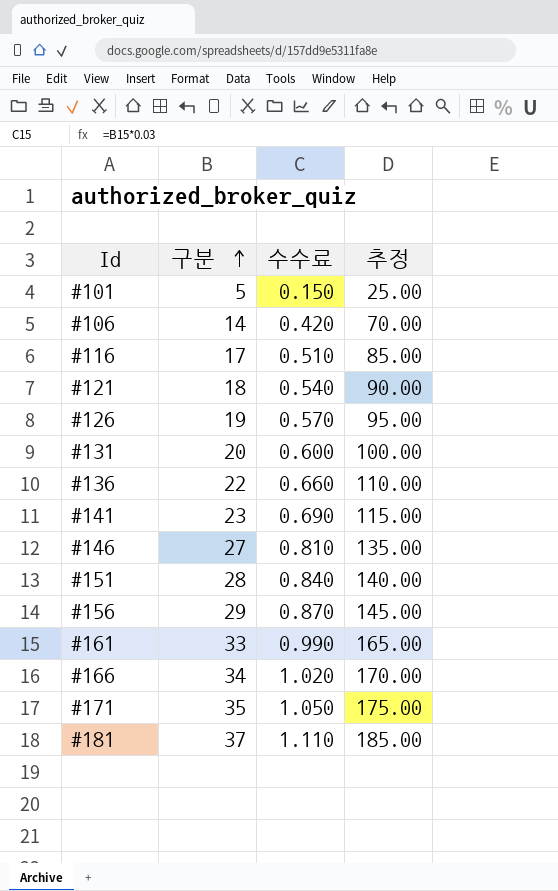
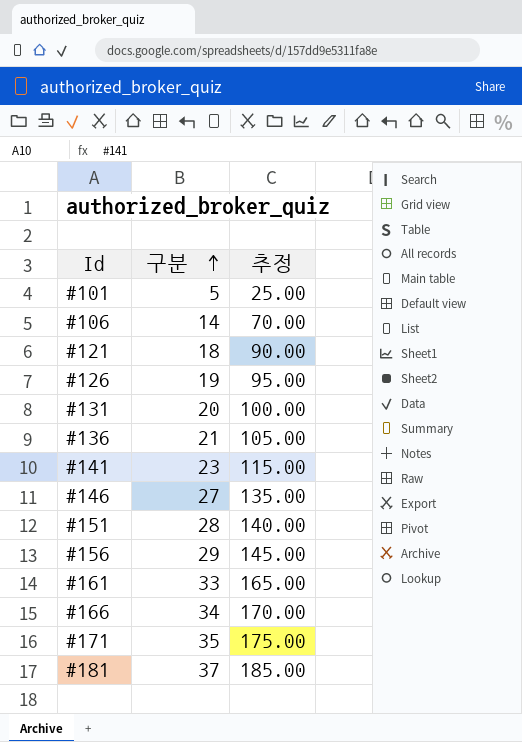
column 수수료 | formula: [구분] * 0.03 -> none
row #116: 17 | 0.510 | 85.00 -> none
#136 | 구분: 22 -> 21
#136 | 추정: 110.00 -> 105.00

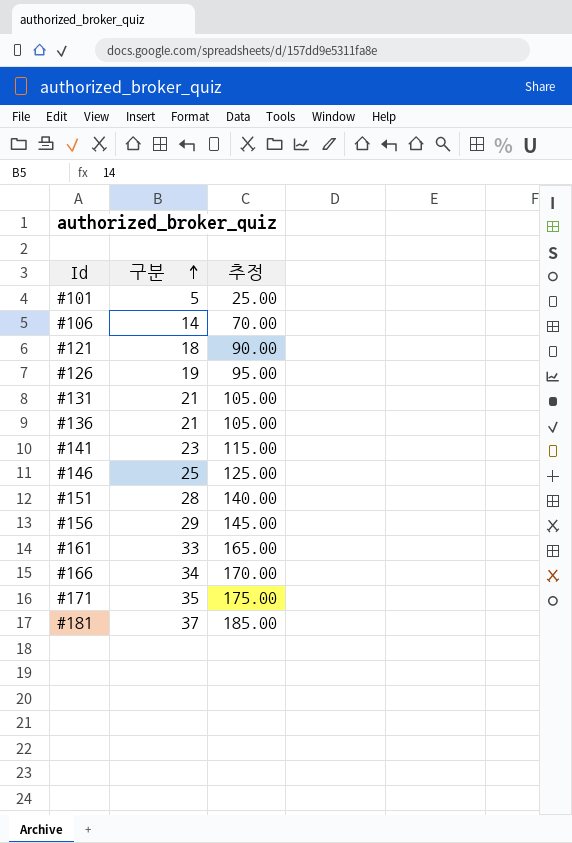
#131 | 구분: 20 -> 21
#131 | 추정: 100.00 -> 105.00
#146 | 구분: 27 -> 25
#146 | 추정: 135.00 -> 125.00

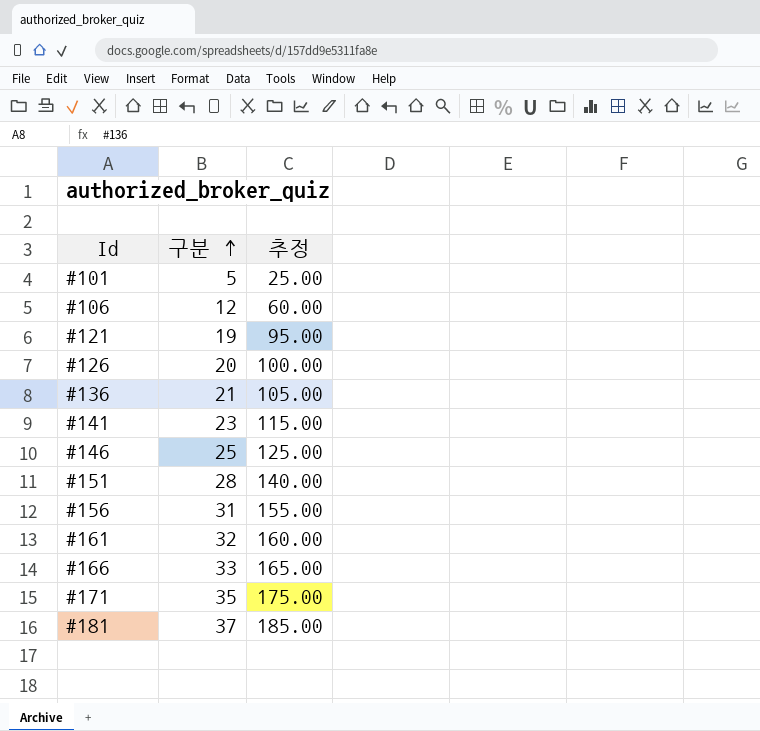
row #131: 21 | 105.00 -> none
#106 | 구분: 14 -> 12
#106 | 추정: 70.00 -> 60.00
#121 | 구분: 18 -> 19
#121 | 추정: 90.00 -> 95.00
#126 | 구분: 19 -> 20
#126 | 추정: 95.00 -> 100.00
#156 | 구분: 29 -> 31
#156 | 추정: 145.00 -> 155.00
#161 | 구분: 33 -> 32
#161 | 추정: 165.00 -> 160.00
#166 | 구분: 34 -> 33
#166 | 추정: 170.00 -> 165.00

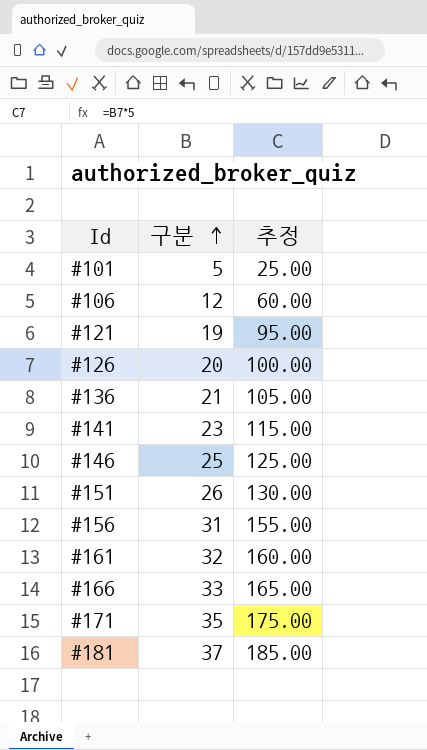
#151 | 구분: 28 -> 26
#151 | 추정: 140.00 -> 130.00

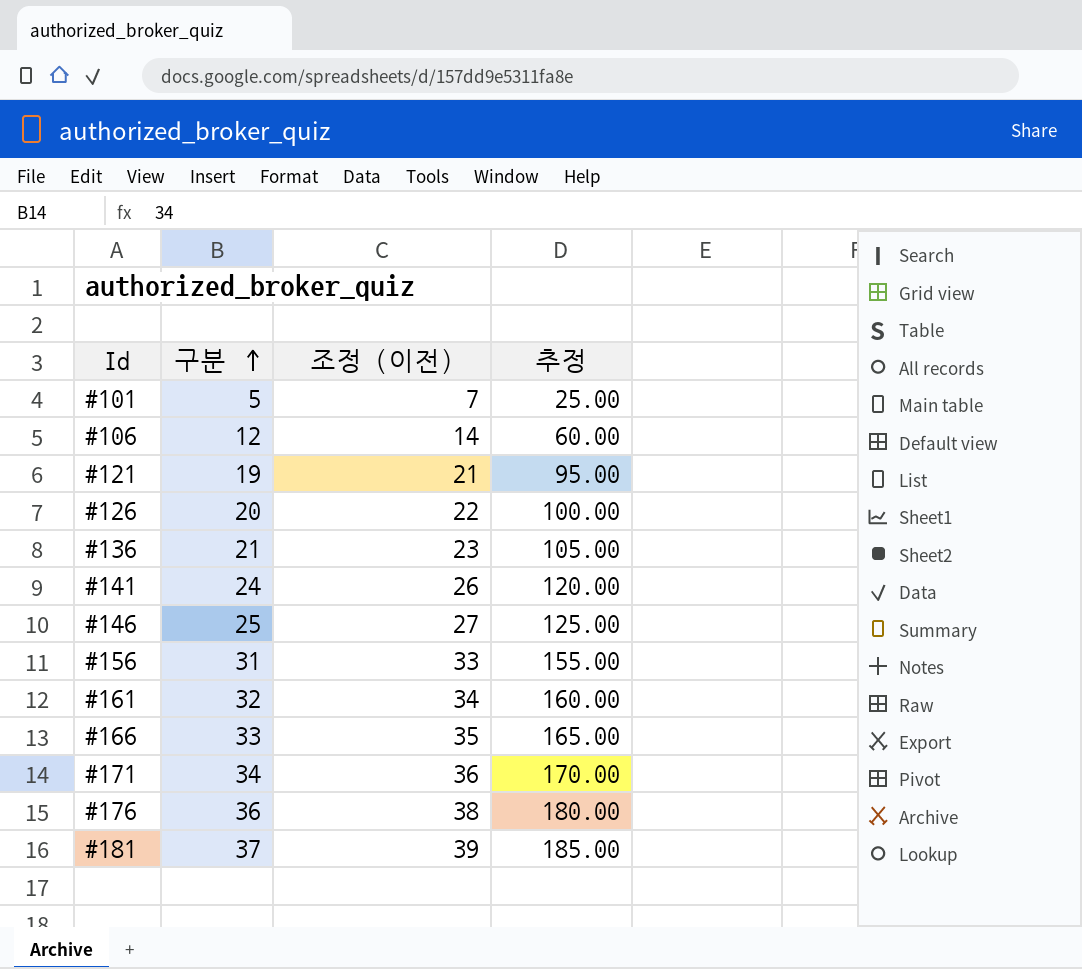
column 조정 (이전) | formula: none -> [구분] + 2
row #151: 26 | 130.00 -> none
#141 | 구분: 23 -> 24
#141 | 추정: 115.00 -> 120.00
#171 | 구분: 35 -> 34
#171 | 추정: 175.00 -> 170.00
row #176: none -> 36 | 38 | 180.00

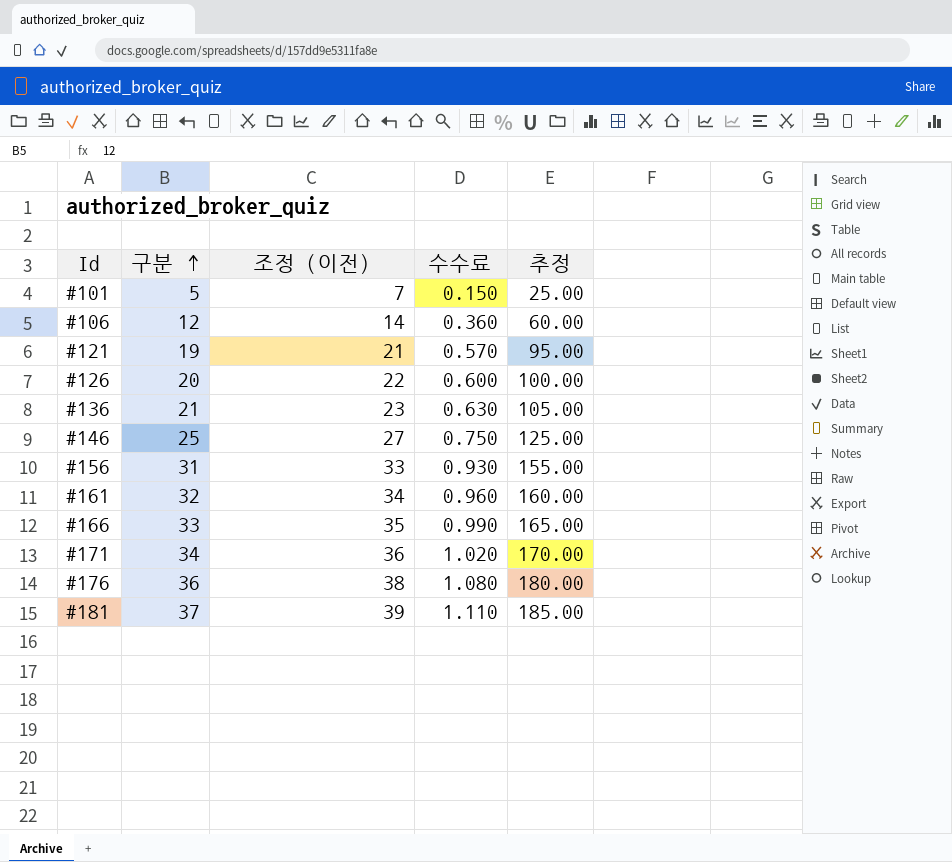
column 수수료 | formula: none -> [구분] * 0.03
row #141: 24 | 26 | 120.00 -> none

